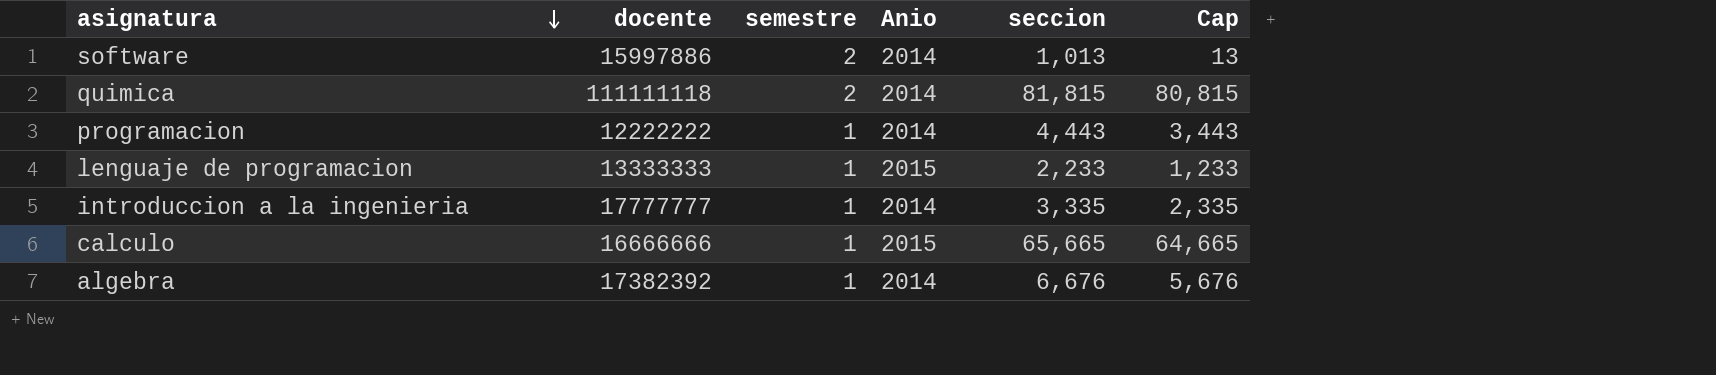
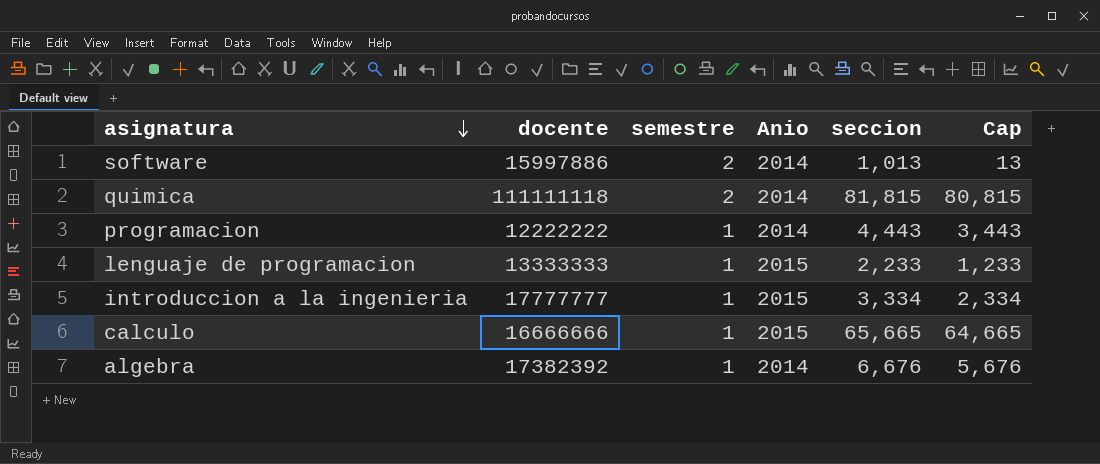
introduccion a la ingenieria | Anio: 2014 -> 2015
introduccion a la ingenieria | seccion: 3,335 -> 3,334
introduccion a la ingenieria | Cap: 2,335 -> 2,334

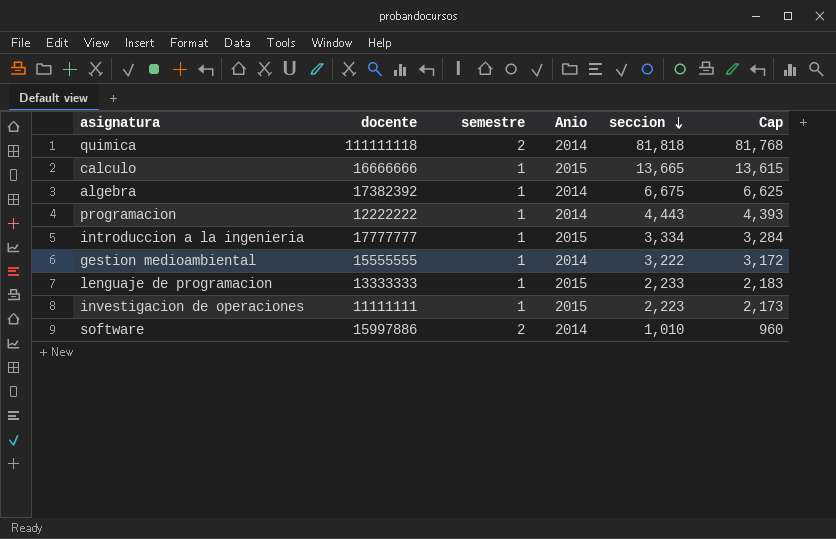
row order: asignatura descending -> seccion descending
column Cap | formula: [seccion] - 1000 -> [seccion] - 50
quimica | seccion: 81,815 -> 81,818
calculo | seccion: 65,665 -> 13,665
algebra | seccion: 6,676 -> 6,675
row gestion medioambiental: none -> 15555555 | 1 | 2014 | 3,222 | 3,172
row investigacion de operaciones: none -> 11111111 | 1 | 2015 | 2,223 | 2,173
software | seccion: 1,013 -> 1,010

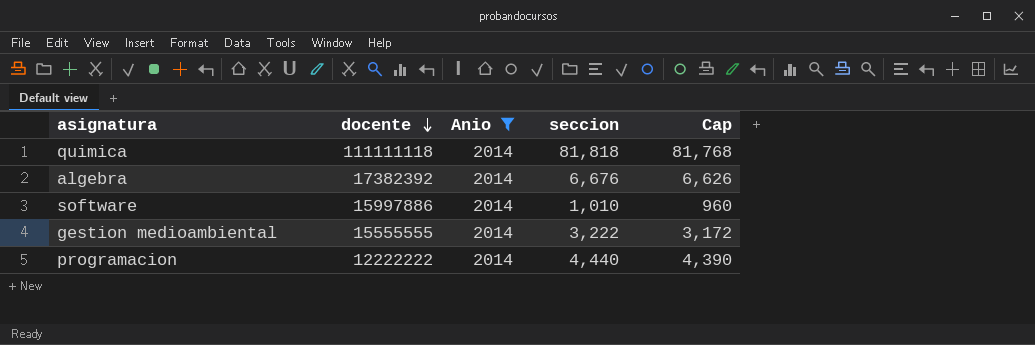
filter: none -> Anio = 2014
row order: seccion descending -> docente descending
column semestre | position: 3 -> none
algebra | seccion: 6,675 -> 6,676
algebra | Cap: 6,625 -> 6,626
programacion | seccion: 4,443 -> 4,440
programacion | Cap: 4,393 -> 4,390

